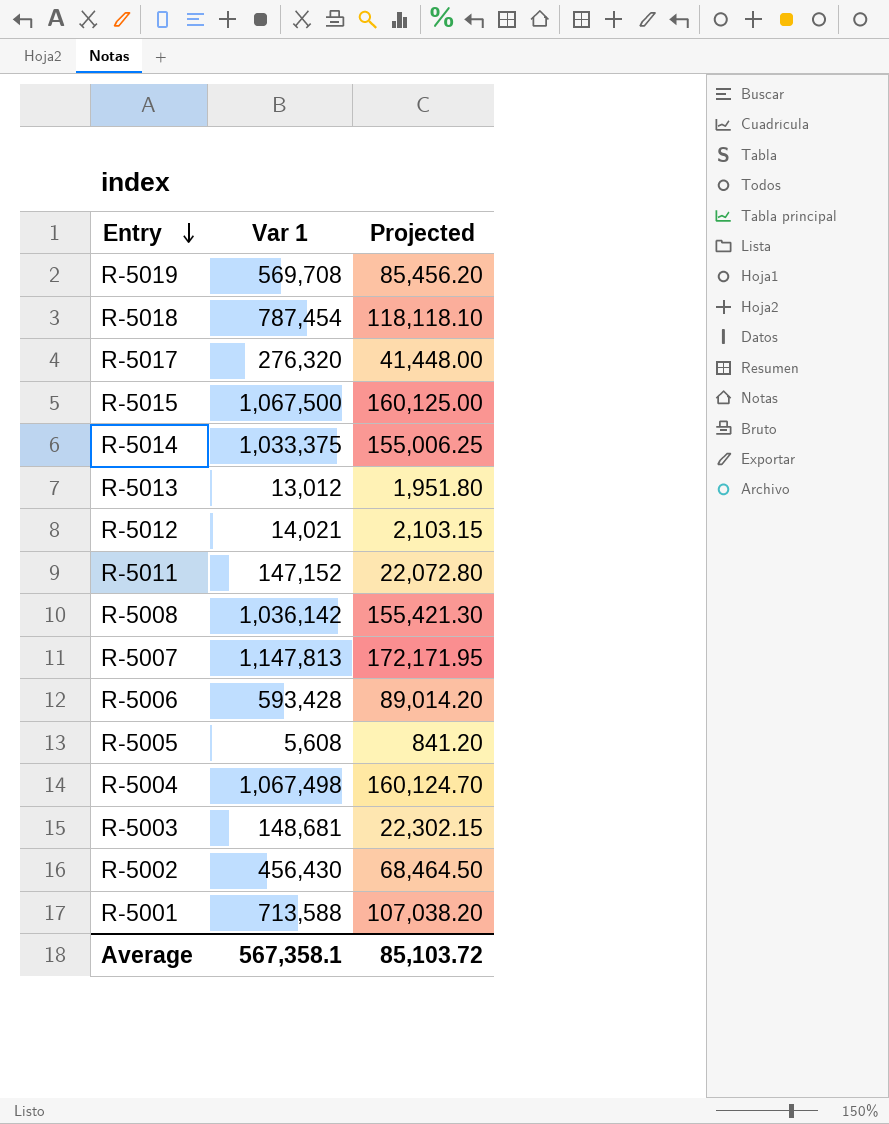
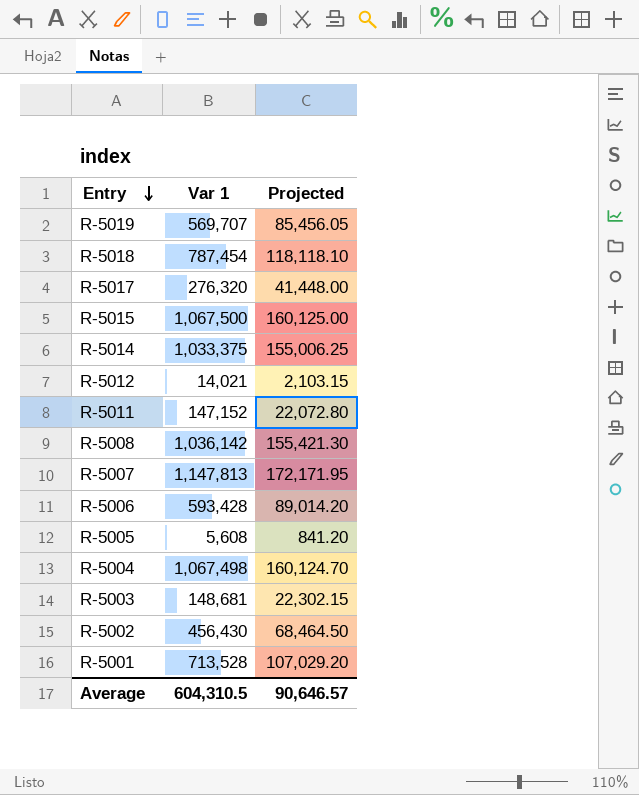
row R-5013: 13,012 | 1,951.80 -> none
R-5019 | Var 1: 569,708 -> 569,707
R-5019 | Projected: 85,456.20 -> 85,456.05
R-5001 | Var 1: 713,588 -> 713,528
R-5001 | Projected: 107,038.20 -> 107,029.20
Average | Var 1: 567,358.1 -> 604,310.5
Average | Projected: 85,103.72 -> 90,646.57

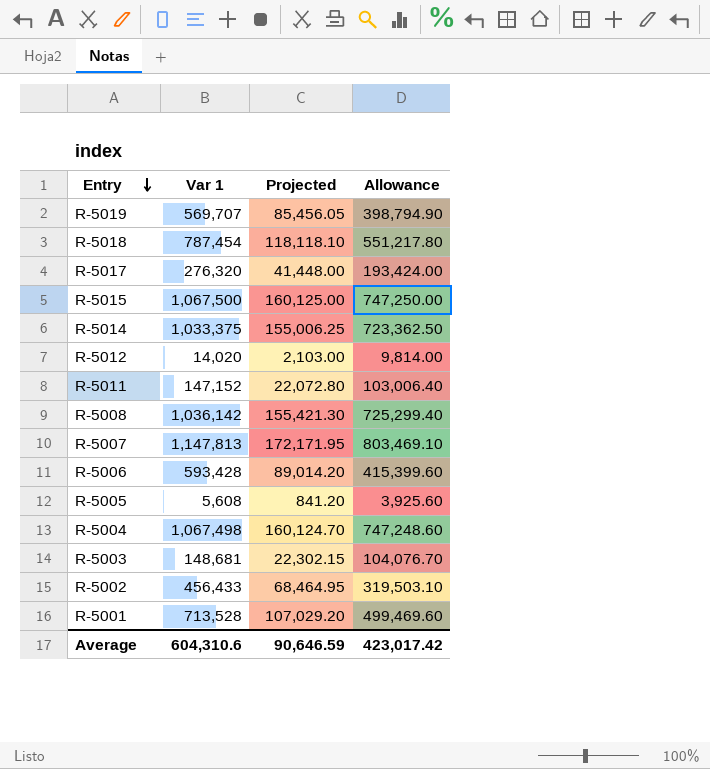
column Allowance | formula: none -> [Var 1] * 0.7
R-5012 | Var 1: 14,021 -> 14,020
R-5012 | Projected: 2,103.15 -> 2,103.00
R-5002 | Var 1: 456,430 -> 456,433
R-5002 | Projected: 68,464.50 -> 68,464.95
Average | Var 1: 604,310.5 -> 604,310.6
Average | Projected: 90,646.57 -> 90,646.59

